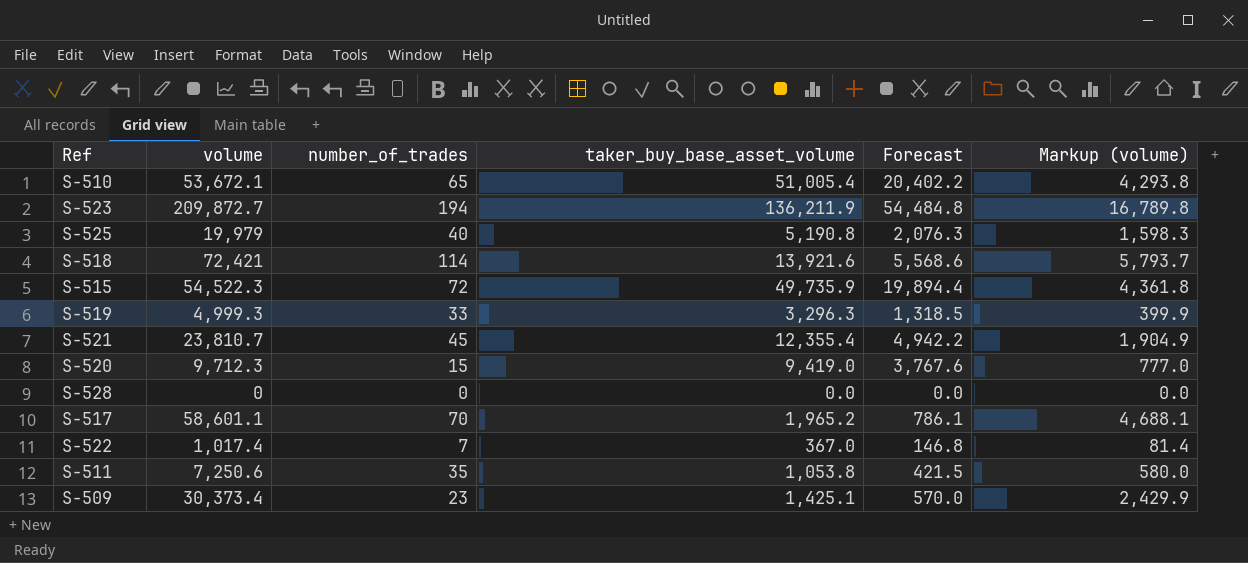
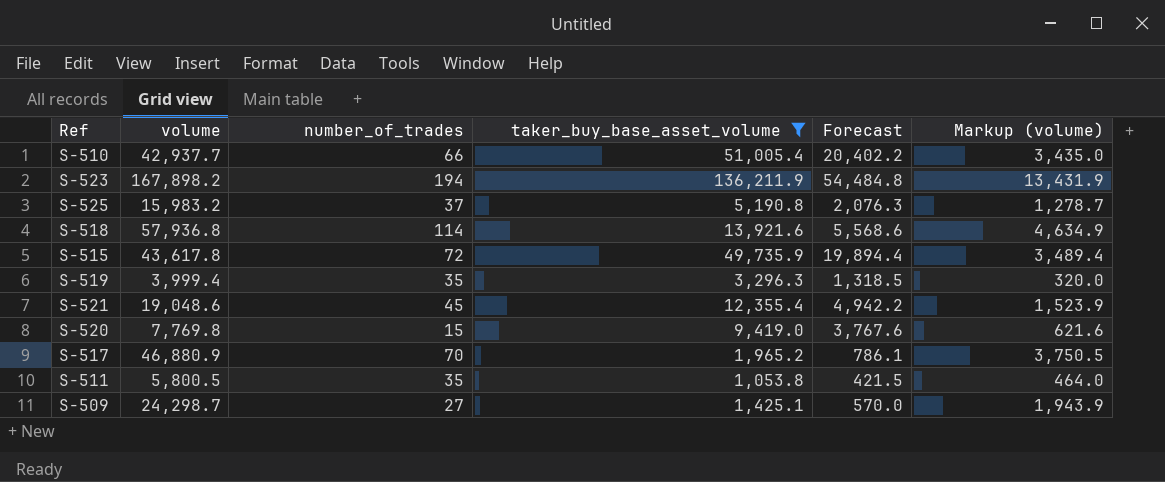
filter: none -> taker_buy_base_asset_volume >= 1,053.8
S-510 | volume: 53,672.1 -> 42,937.7
S-510 | number_of_trades: 65 -> 66
S-510 | Markup (volume): 4,293.8 -> 3,435.0
S-523 | volume: 209,872.7 -> 167,898.2
S-523 | Markup (volume): 16,789.8 -> 13,431.9
S-525 | volume: 19,979 -> 15,983.2
S-525 | number_of_trades: 40 -> 37
S-525 | Markup (volume): 1,598.3 -> 1,278.7
S-518 | volume: 72,421 -> 57,936.8
S-518 | Markup (volume): 5,793.7 -> 4,634.9
S-515 | volume: 54,522.3 -> 43,617.8
S-515 | Markup (volume): 4,361.8 -> 3,489.4
S-519 | volume: 4,999.3 -> 3,999.4
S-519 | number_of_trades: 33 -> 35
S-519 | Markup (volume): 399.9 -> 320.0
S-521 | volume: 23,810.7 -> 19,048.6
S-521 | Markup (volume): 1,904.9 -> 1,523.9
S-520 | volume: 9,712.3 -> 7,769.8
S-520 | Markup (volume): 777.0 -> 621.6
S-517 | volume: 58,601.1 -> 46,880.9
S-517 | Markup (volume): 4,688.1 -> 3,750.5
S-511 | volume: 7,250.6 -> 5,800.5
S-511 | Markup (volume): 580.0 -> 464.0
S-509 | volume: 30,373.4 -> 24,298.7
S-509 | number_of_trades: 23 -> 27
S-509 | Markup (volume): 2,429.9 -> 1,943.9

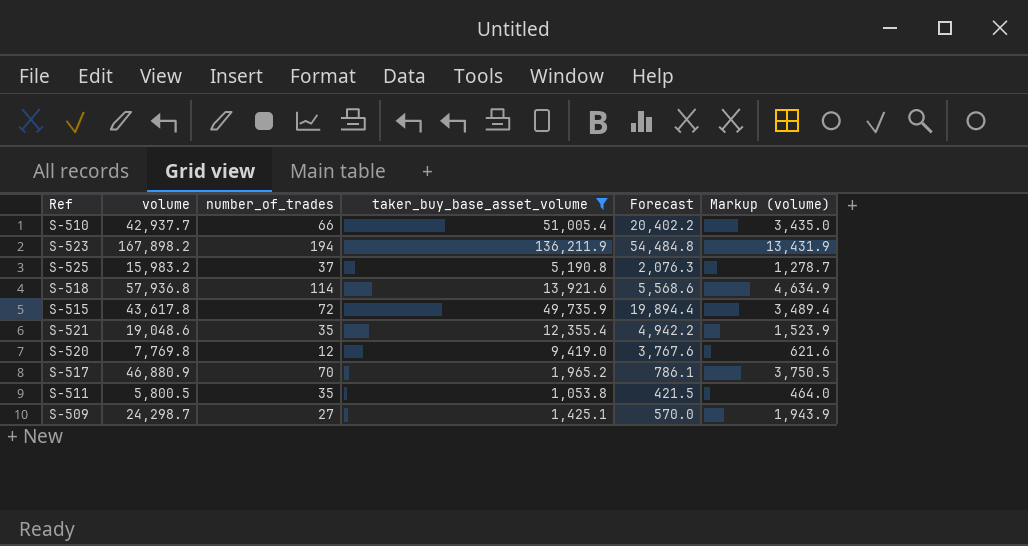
row S-519: 3,999.4 | 35 | 3,296.3 | 1,318.5 | 320.0 -> none
S-521 | number_of_trades: 45 -> 35
S-520 | number_of_trades: 15 -> 12

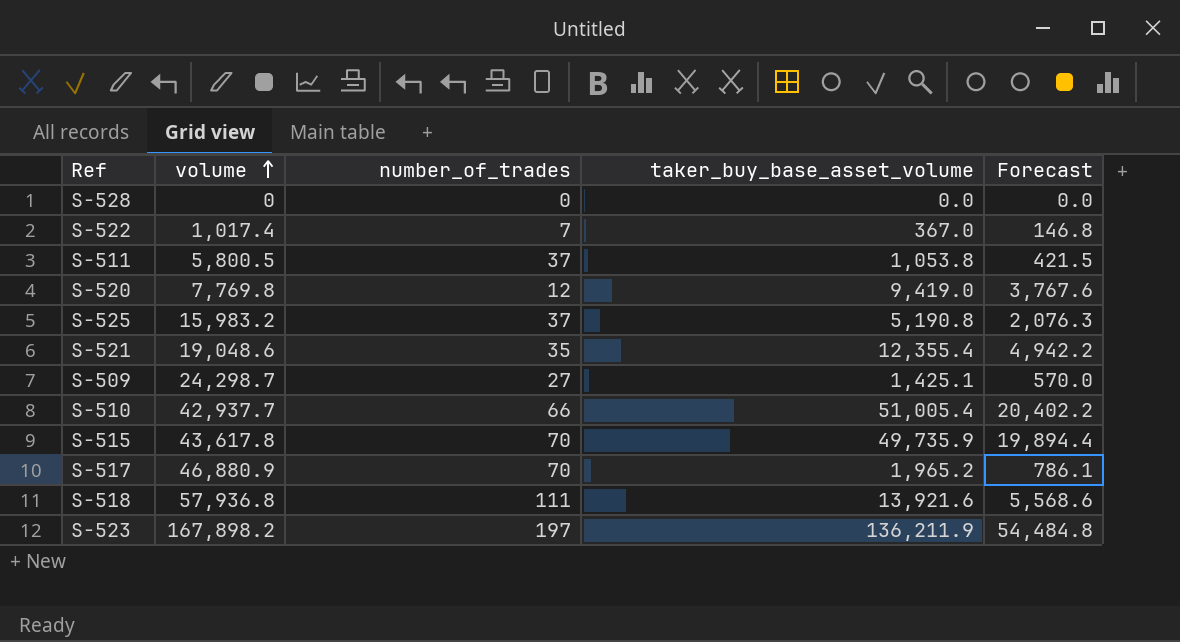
filter: taker_buy_base_asset_volume >= 1,053.8 -> none
row order: none -> volume ascending
column Markup (volume) | formula: [volume] * 0.08 -> none
S-511 | number_of_trades: 35 -> 37
S-515 | number_of_trades: 72 -> 70
S-518 | number_of_trades: 114 -> 111
S-523 | number_of_trades: 194 -> 197

